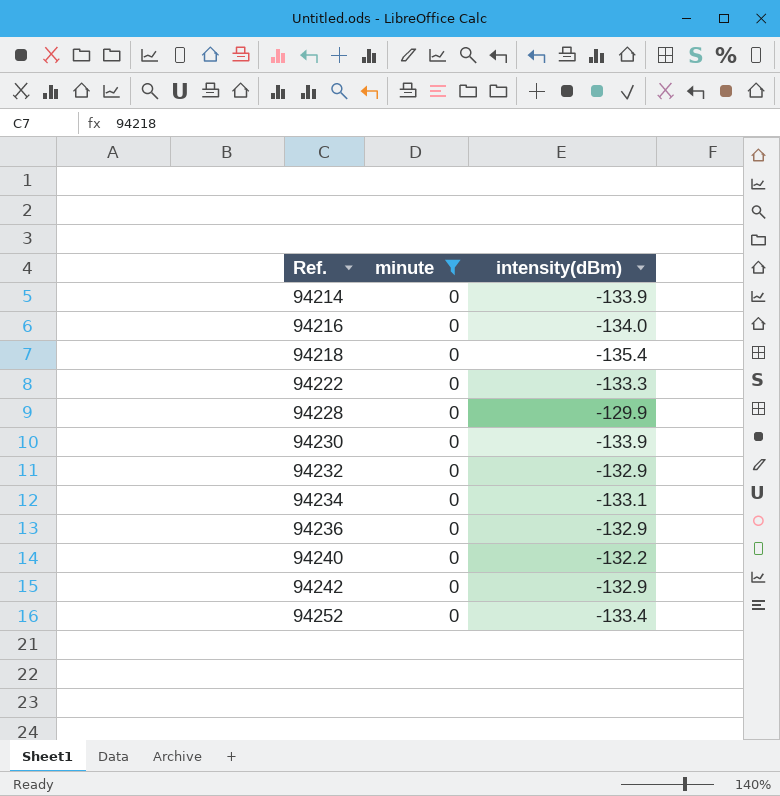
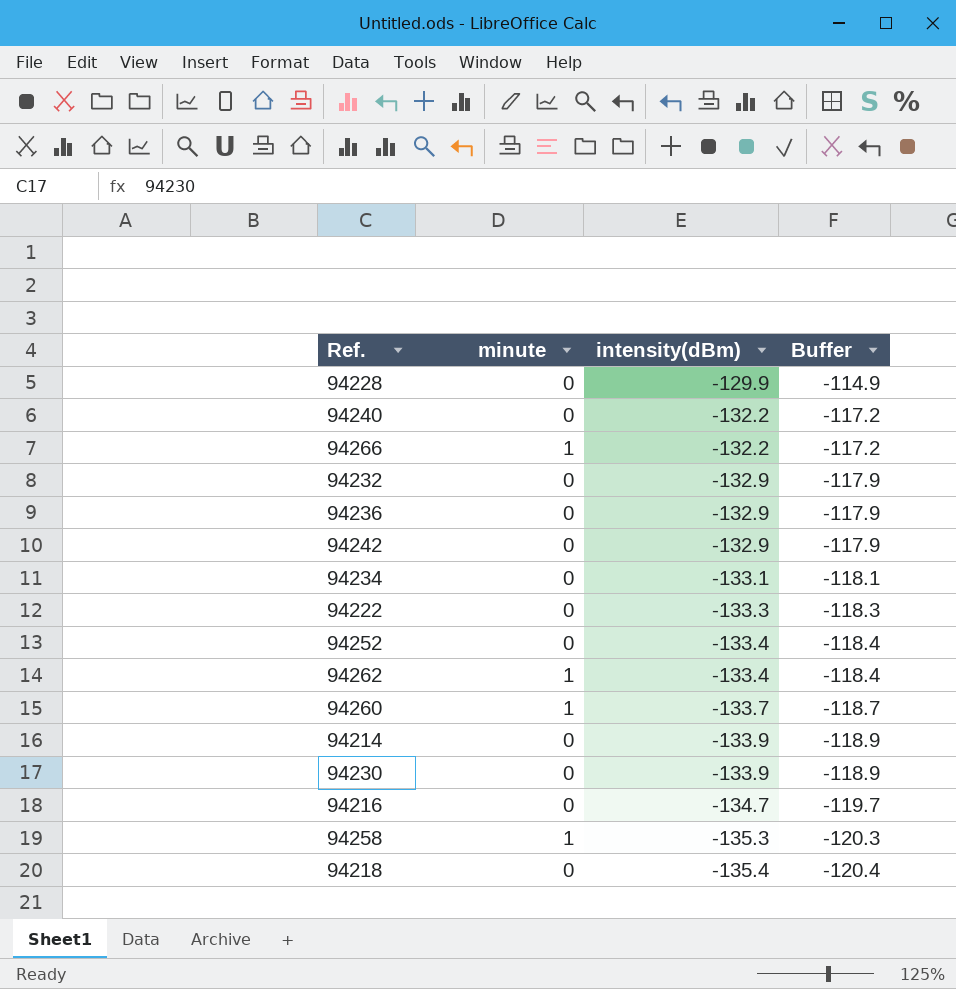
filter: minute = 0 -> none
row order: Ref. ascending -> intensity(dBm) descending
column Buffer | formula: none -> [intensity(dBm)] + 15
94216 | intensity(dBm): -134.0 -> -134.7

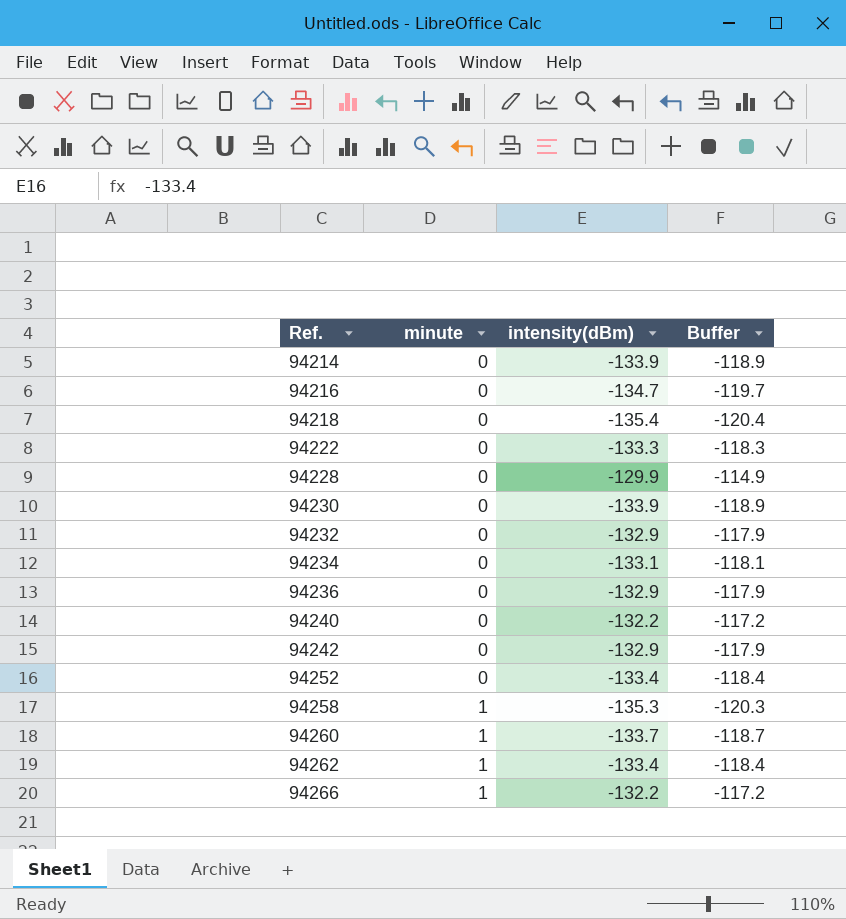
row order: intensity(dBm) descending -> Ref. ascending

